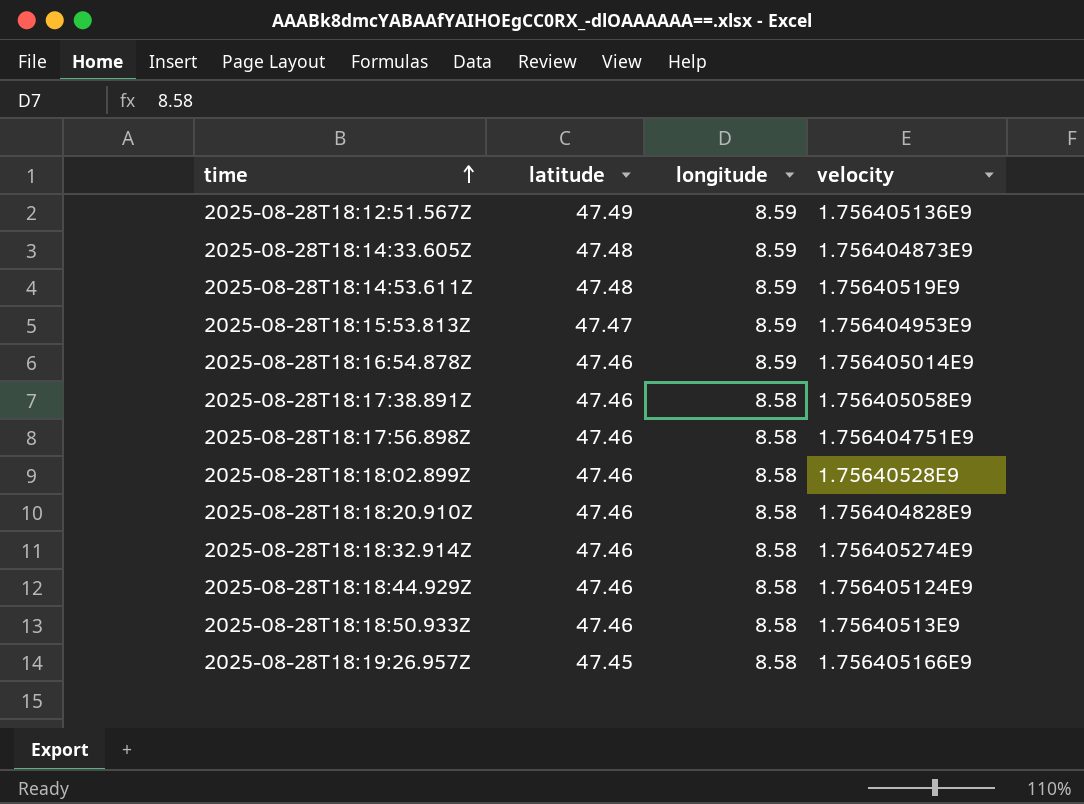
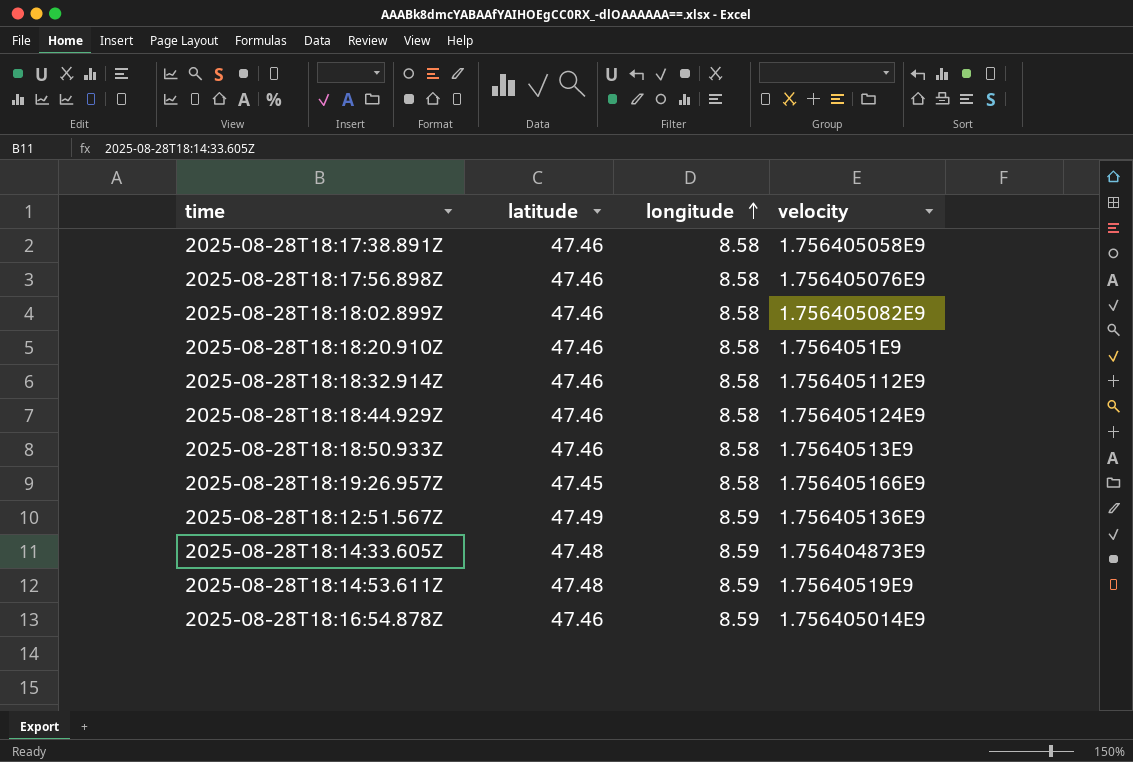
row order: time ascending -> longitude ascending
row 2025-08-28T18:15:53.813Z: 47.47 | 8.59 | 1.756404953E9 -> none
2025-08-28T18:17:56.898Z | velocity: 1.756404751E9 -> 1.756405076E9
2025-08-28T18:18:02.899Z | velocity: 1.75640528E9 -> 1.756405082E9
2025-08-28T18:18:20.910Z | velocity: 1.756404828E9 -> 1.7564051E9
2025-08-28T18:18:32.914Z | velocity: 1.756405274E9 -> 1.756405112E9

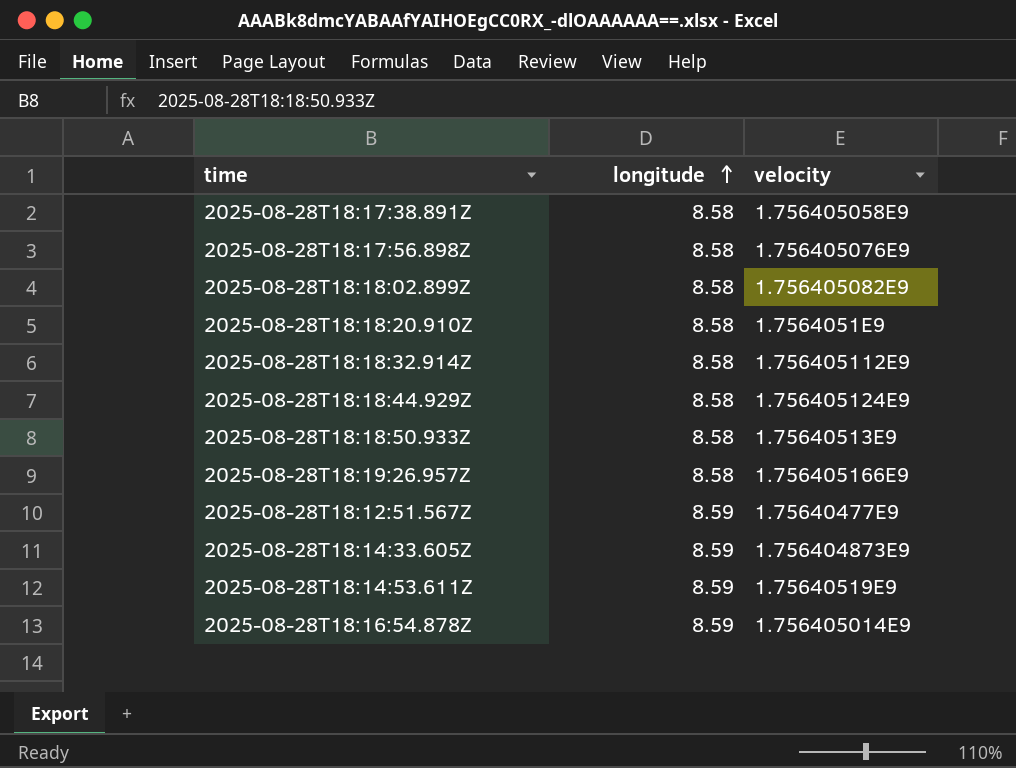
column latitude | position: 2 -> none
2025-08-28T18:12:51.567Z | velocity: 1.756405136E9 -> 1.75640477E9

